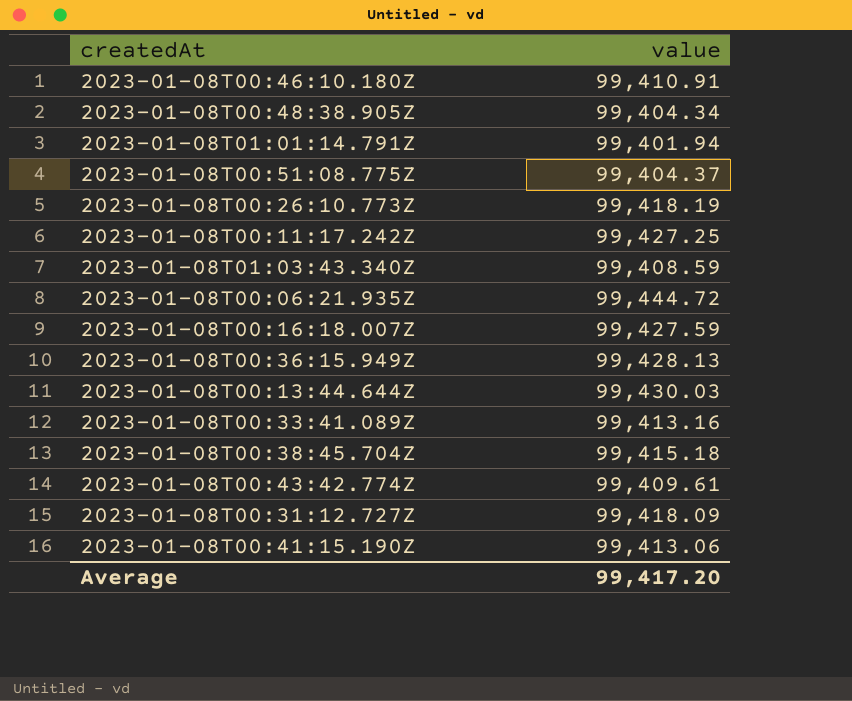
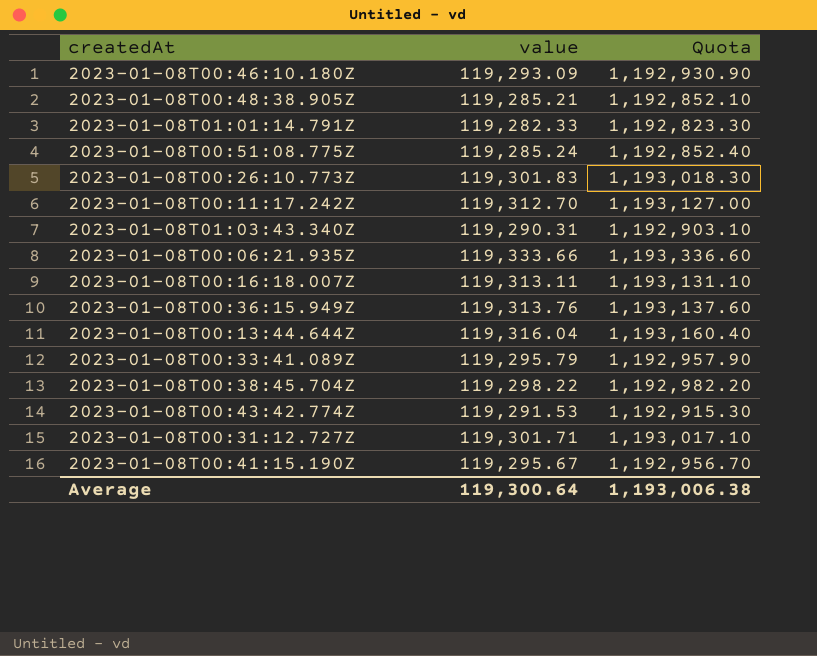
column Quota | formula: none -> [value] * 10
2023-01-08T00:46:10.180Z | value: 99,410.91 -> 119,293.09
2023-01-08T00:48:38.905Z | value: 99,404.34 -> 119,285.21
2023-01-08T01:01:14.791Z | value: 99,401.94 -> 119,282.33
2023-01-08T00:51:08.775Z | value: 99,404.37 -> 119,285.24
2023-01-08T00:26:10.773Z | value: 99,418.19 -> 119,301.83
2023-01-08T00:11:17.242Z | value: 99,427.25 -> 119,312.70
2023-01-08T01:03:43.340Z | value: 99,408.59 -> 119,290.31
2023-01-08T00:06:21.935Z | value: 99,444.72 -> 119,333.66
2023-01-08T00:16:18.007Z | value: 99,427.59 -> 119,313.11
2023-01-08T00:36:15.949Z | value: 99,428.13 -> 119,313.76
2023-01-08T00:13:44.644Z | value: 99,430.03 -> 119,316.04
2023-01-08T00:33:41.089Z | value: 99,413.16 -> 119,295.79
2023-01-08T00:38:45.704Z | value: 99,415.18 -> 119,298.22
2023-01-08T00:43:42.774Z | value: 99,409.61 -> 119,291.53
2023-01-08T00:31:12.727Z | value: 99,418.09 -> 119,301.71
2023-01-08T00:41:15.190Z | value: 99,413.06 -> 119,295.67
Average | value: 99,417.20 -> 119,300.64

